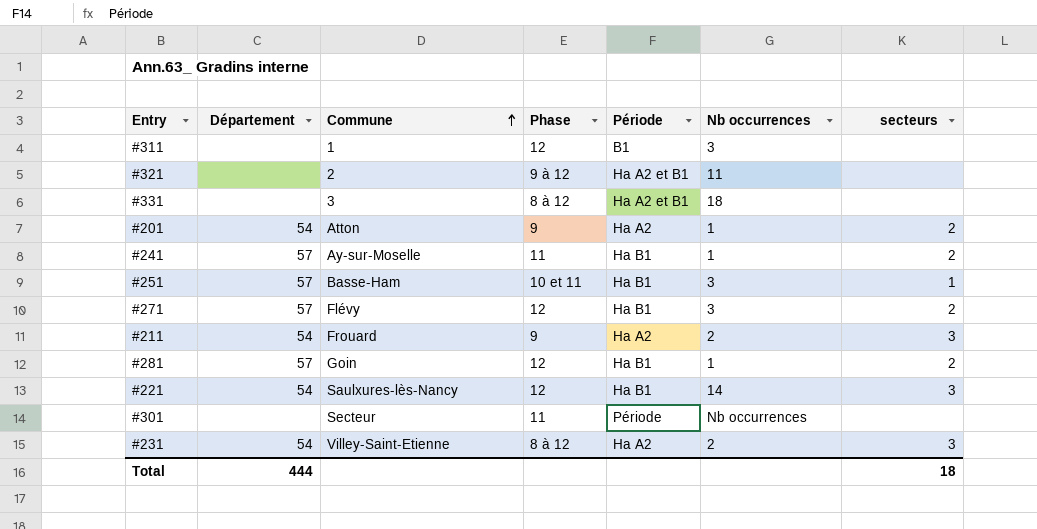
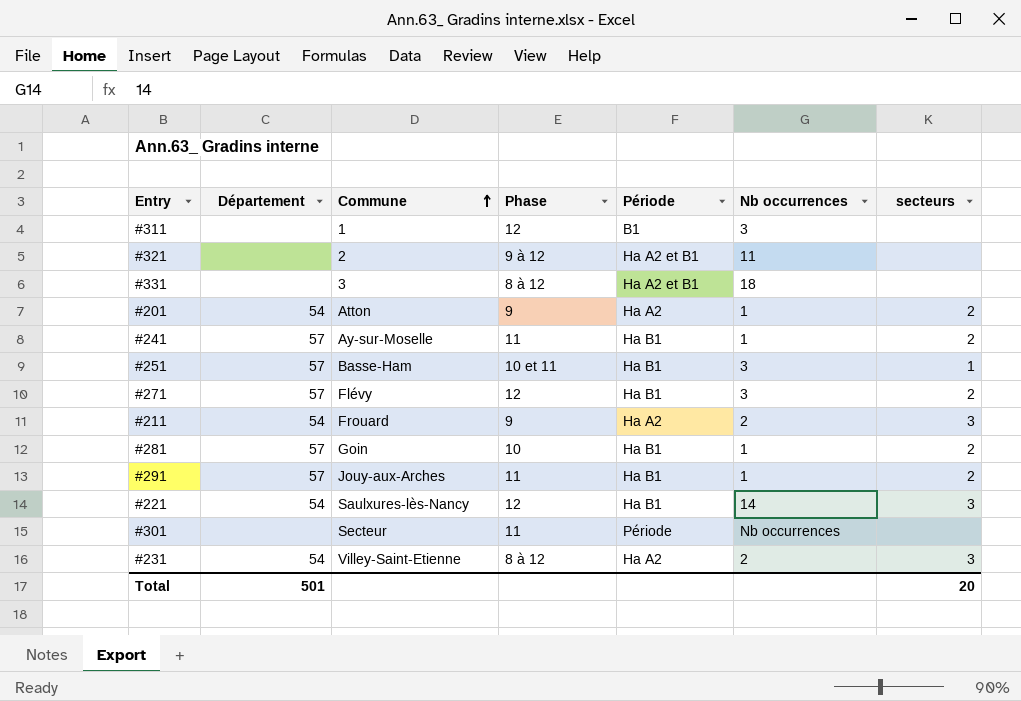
#281 | Phase: 12 -> 10
row #291: none -> 57 | Jouy-aux-Arches | 11 | Ha B1 | 1 | 2
Total | Département: 444 -> 501
Total | secteurs: 18 -> 20

